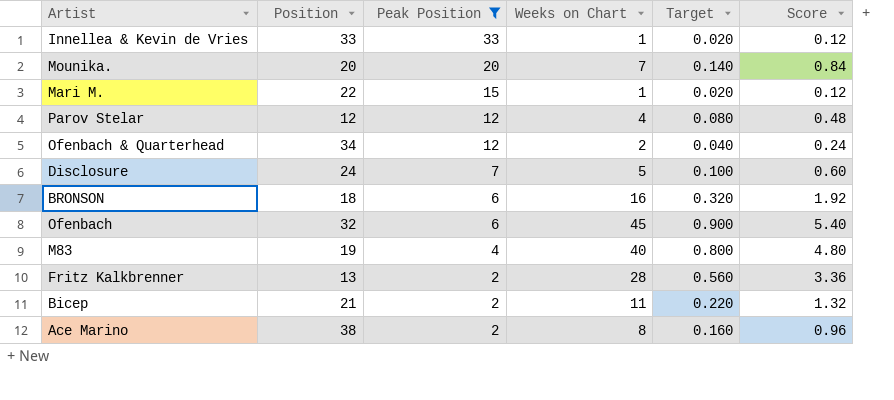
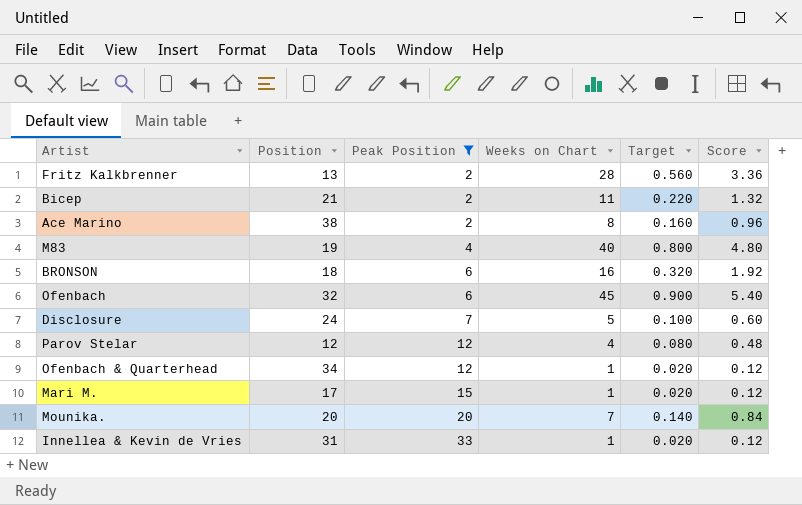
row order: Peak Position descending -> Peak Position ascending
Ofenbach & Quarterhead | Weeks on Chart: 2 -> 1
Ofenbach & Quarterhead | Target: 0.040 -> 0.020
Ofenbach & Quarterhead | Score: 0.24 -> 0.12
Mari M. | Position: 22 -> 17
Innellea & Kevin de Vries | Position: 33 -> 31

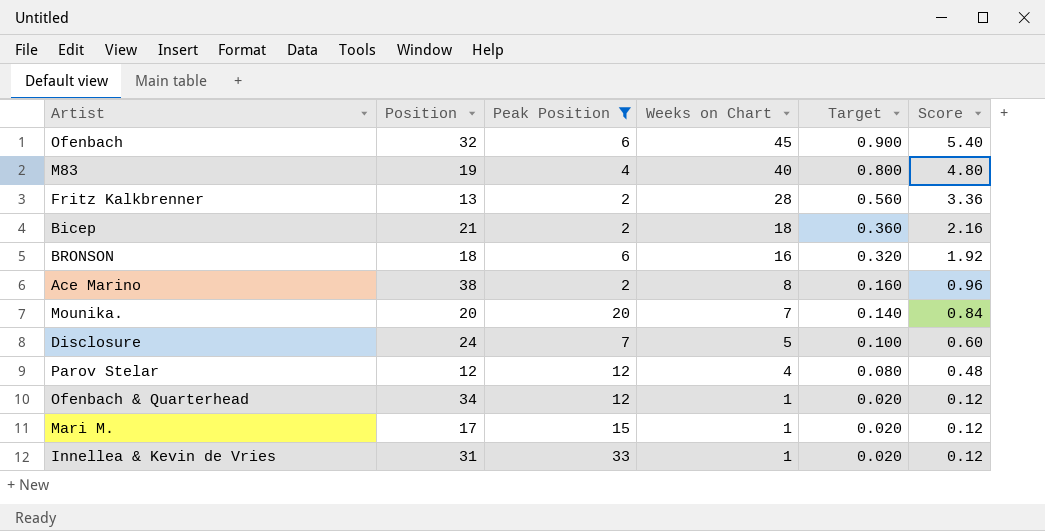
row order: Peak Position ascending -> Weeks on Chart descending
Bicep | Weeks on Chart: 11 -> 18
Bicep | Target: 0.220 -> 0.360
Bicep | Score: 1.32 -> 2.16

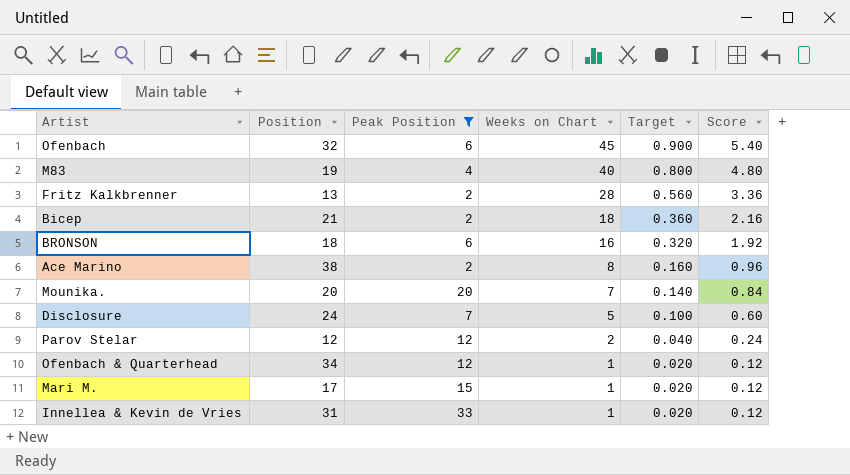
Parov Stelar | Weeks on Chart: 4 -> 2
Parov Stelar | Target: 0.080 -> 0.040
Parov Stelar | Score: 0.48 -> 0.24

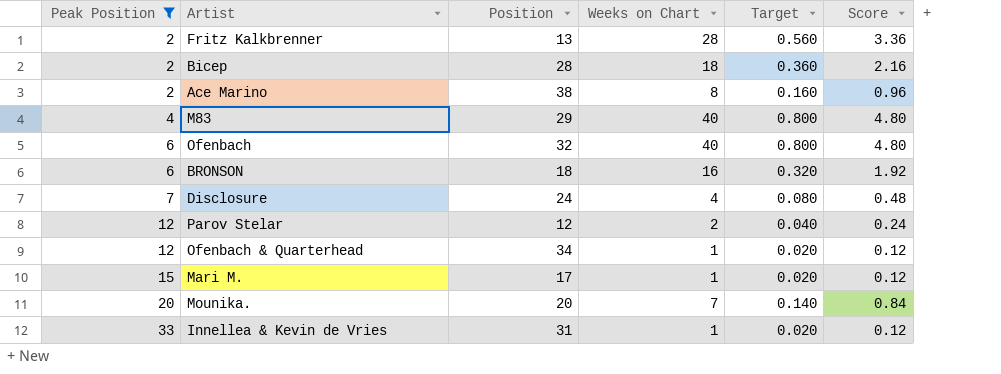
row order: Weeks on Chart descending -> Peak Position ascending
column Peak Position | position: 3 -> 1
Bicep | Position: 21 -> 28
M83 | Position: 19 -> 29
Ofenbach | Weeks on Chart: 45 -> 40
Ofenbach | Target: 0.900 -> 0.800
Ofenbach | Score: 5.40 -> 4.80
Disclosure | Weeks on Chart: 5 -> 4
Disclosure | Target: 0.100 -> 0.080
Disclosure | Score: 0.60 -> 0.48

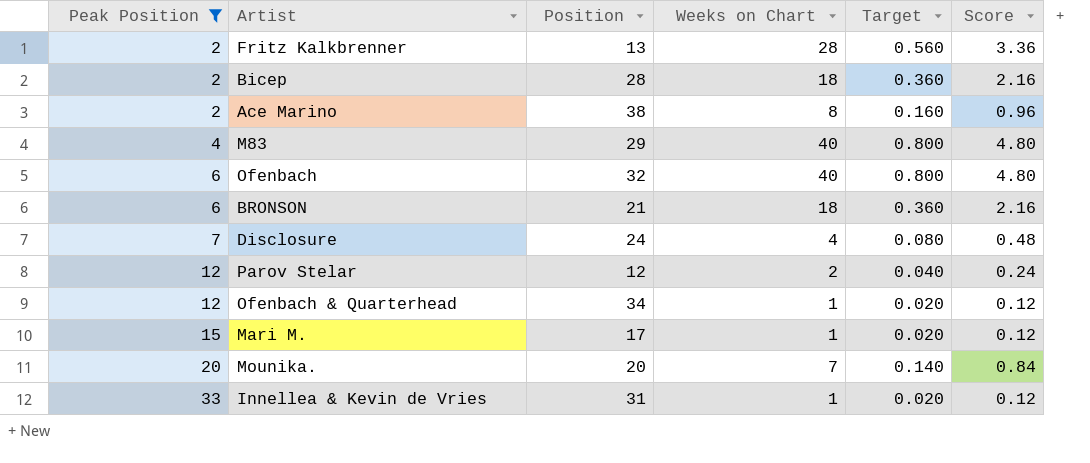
BRONSON | Position: 18 -> 21
BRONSON | Weeks on Chart: 16 -> 18
BRONSON | Target: 0.320 -> 0.360
BRONSON | Score: 1.92 -> 2.16

